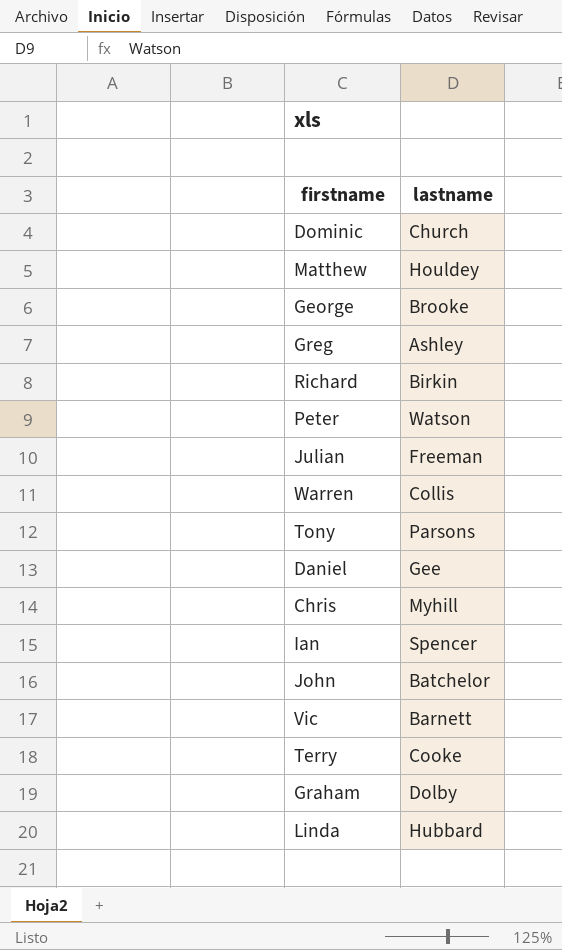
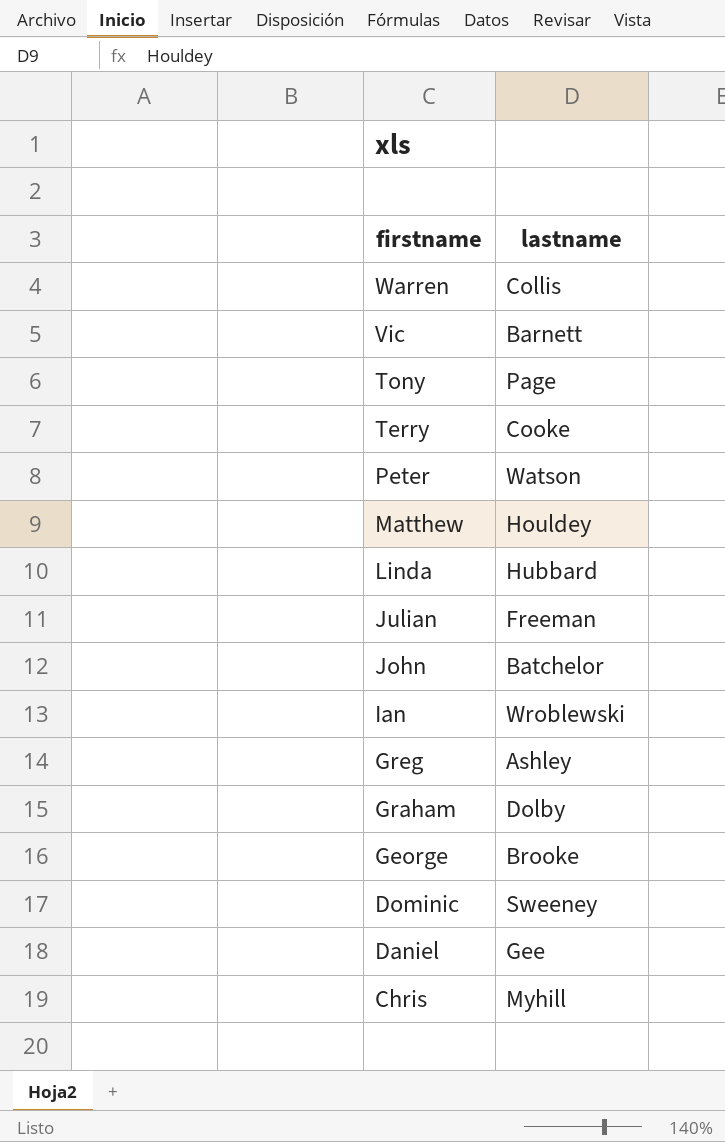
row order: none -> firstname descending
row Richard: Birkin -> none
Tony | lastname: Parsons -> Page
Ian | lastname: Spencer -> Wroblewski
Dominic | lastname: Church -> Sweeney

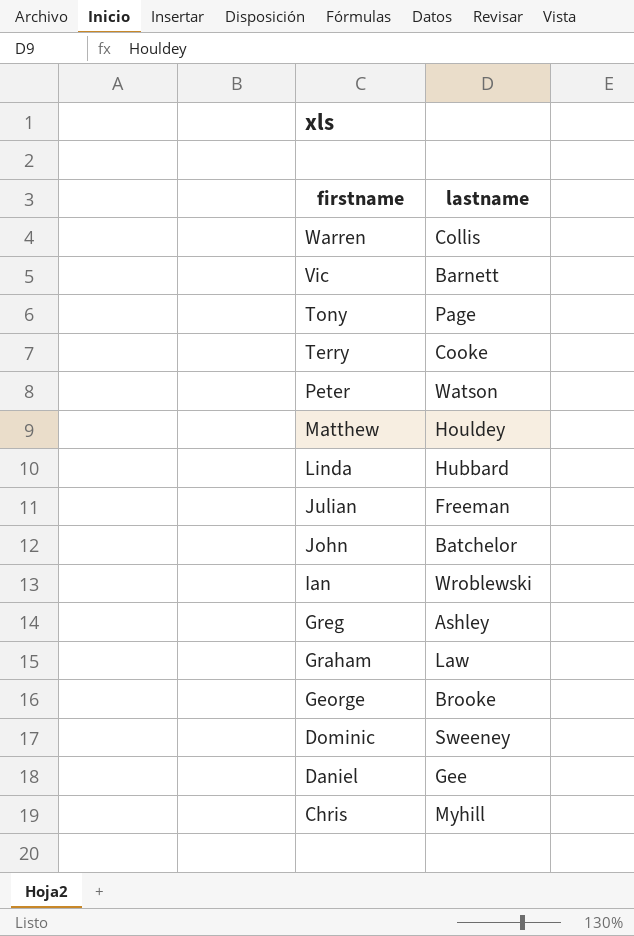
Graham | lastname: Dolby -> Law

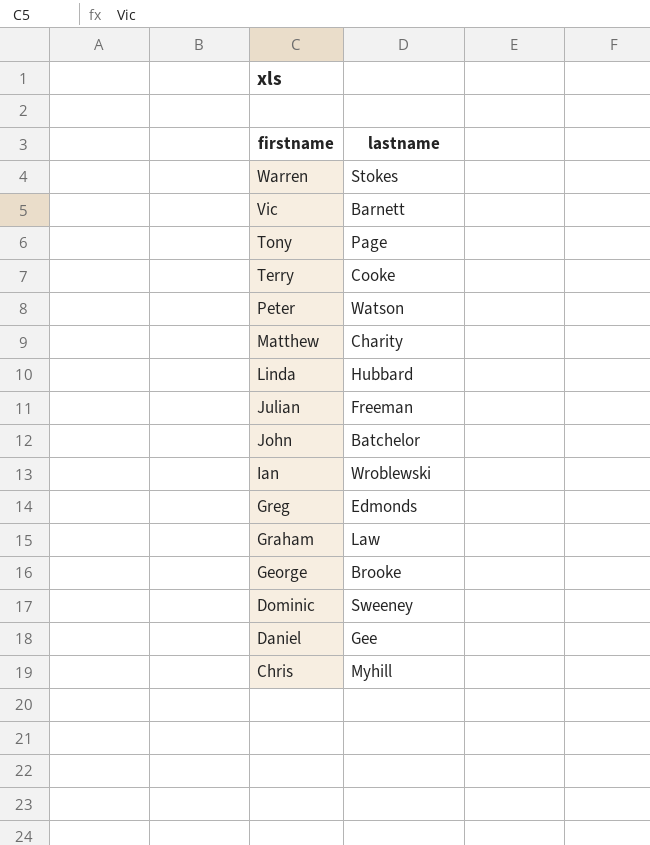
Warren | lastname: Collis -> Stokes
Matthew | lastname: Houldey -> Charity
Greg | lastname: Ashley -> Edmonds

